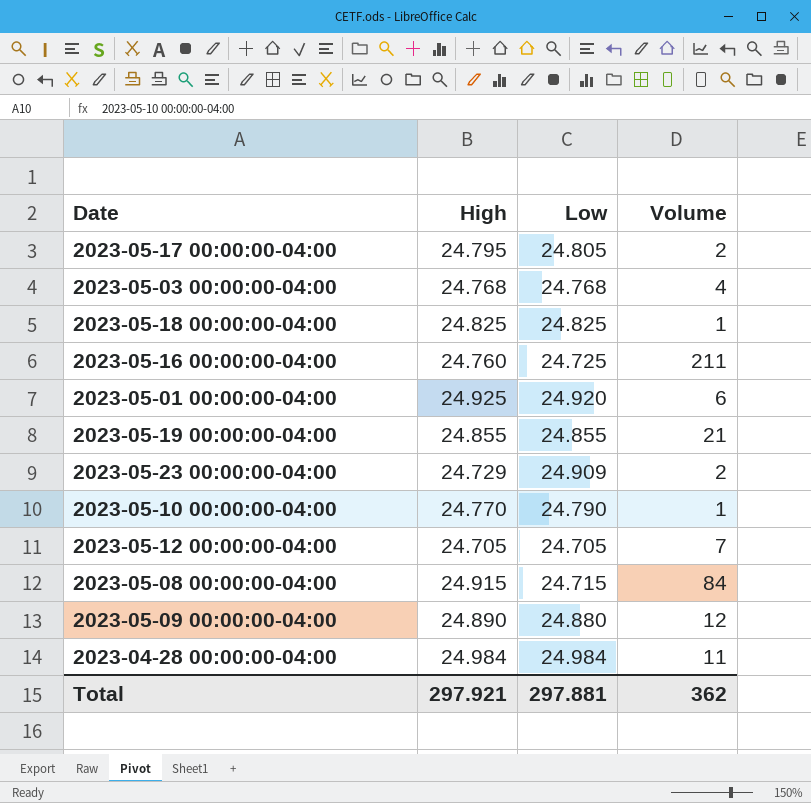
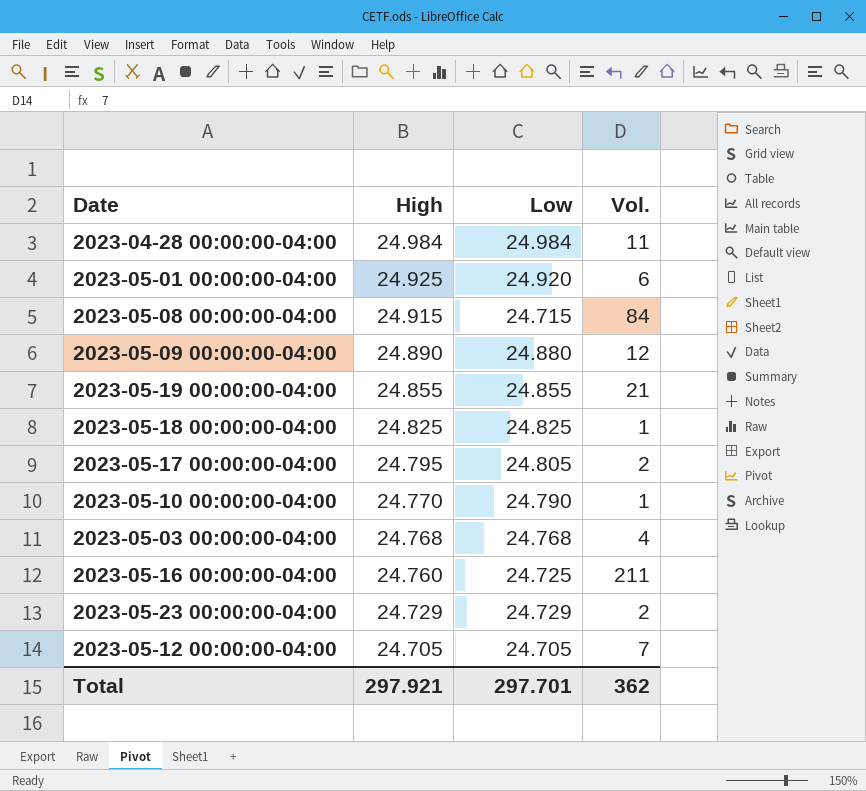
row order: none -> High descending
column name: Volume -> Vol.
2023-05-23 00:00:00-04:00 | Low: 24.909 -> 24.729
Total | Low: 297.881 -> 297.701

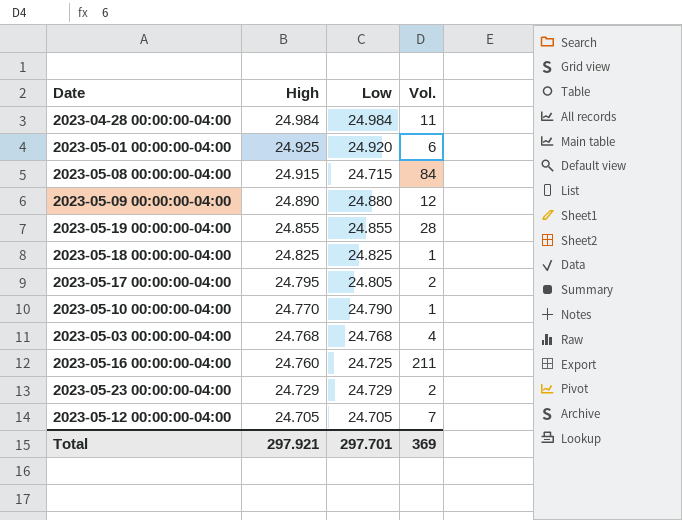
2023-05-19 00:00:00-04:00 | Vol.: 21 -> 28
Total | Vol.: 362 -> 369

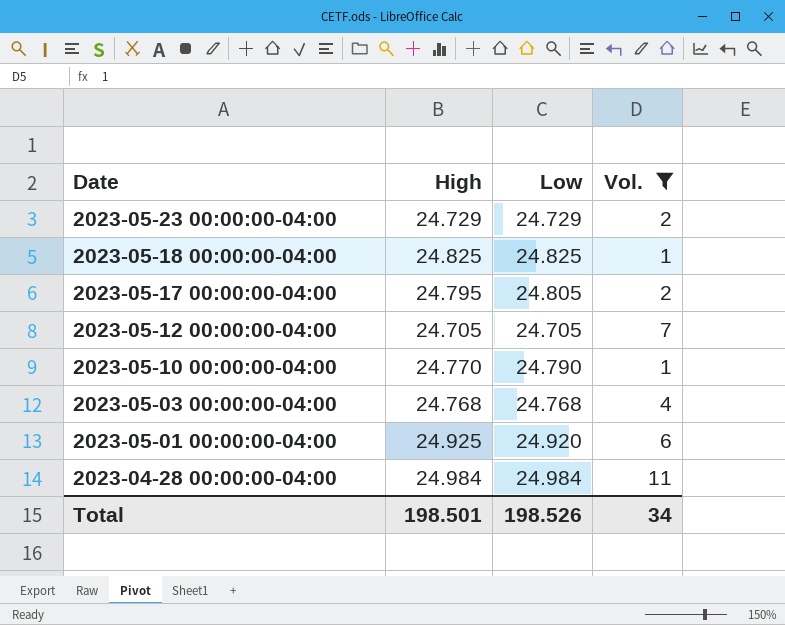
filter: none -> Vol. <= 11
row order: High descending -> Date descending
Total | High: 297.921 -> 198.501
Total | Low: 297.701 -> 198.526
Total | Vol.: 369 -> 34

